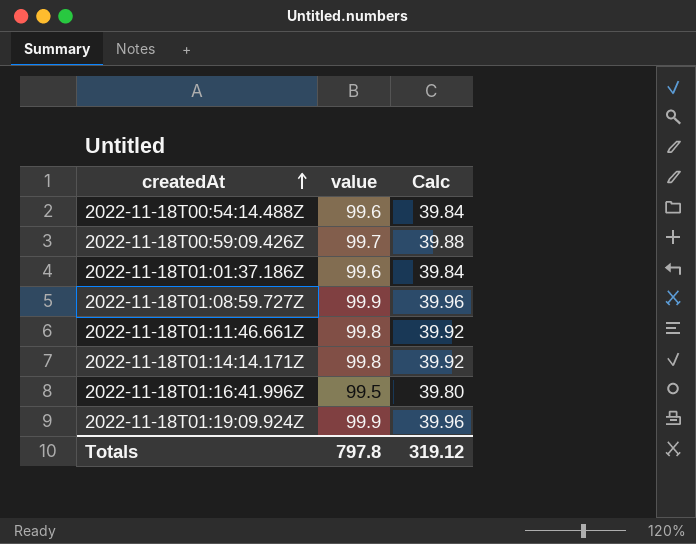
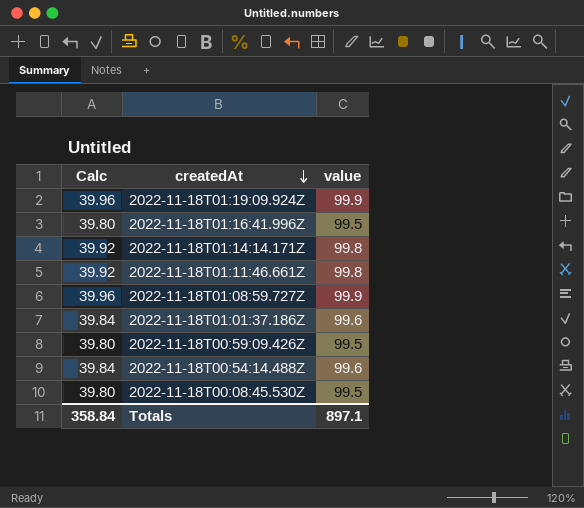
row order: createdAt ascending -> createdAt descending
column Calc | position: 3 -> 1
2022-11-18T00:59:09.426Z | Calc: 39.88 -> 39.80
2022-11-18T00:59:09.426Z | value: 99.7 -> 99.5
row 2022-11-18T00:08:45.530Z: none -> 39.80 | 99.5
Totals | Calc: 319.12 -> 358.84
Totals | value: 797.8 -> 897.1

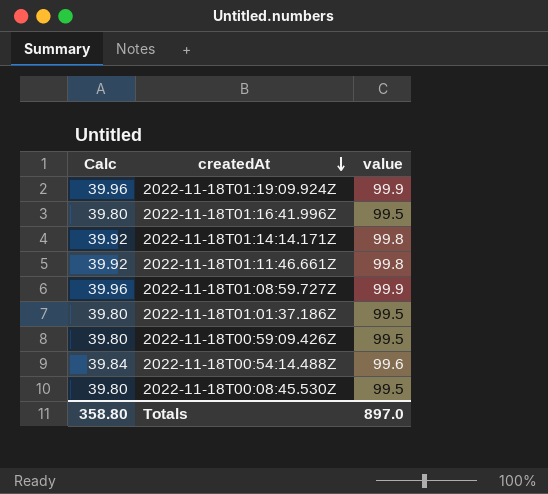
2022-11-18T01:01:37.186Z | Calc: 39.84 -> 39.80
2022-11-18T01:01:37.186Z | value: 99.6 -> 99.5
Totals | Calc: 358.84 -> 358.80
Totals | value: 897.1 -> 897.0

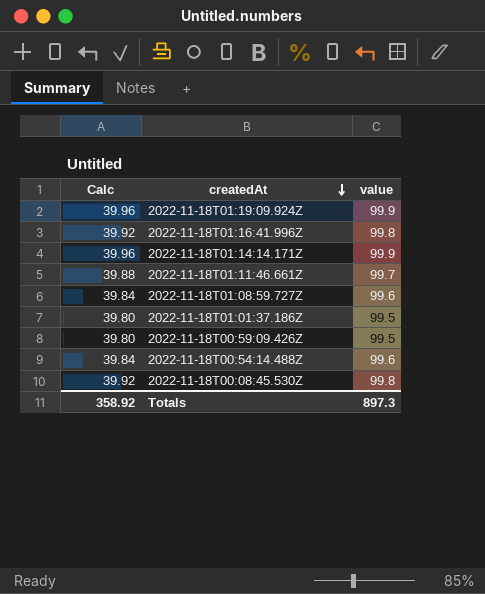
2022-11-18T01:16:41.996Z | Calc: 39.80 -> 39.92
2022-11-18T01:16:41.996Z | value: 99.5 -> 99.8
2022-11-18T01:14:14.171Z | Calc: 39.92 -> 39.96
2022-11-18T01:14:14.171Z | value: 99.8 -> 99.9
2022-11-18T01:11:46.661Z | Calc: 39.92 -> 39.88
2022-11-18T01:11:46.661Z | value: 99.8 -> 99.7
2022-11-18T01:08:59.727Z | Calc: 39.96 -> 39.84
2022-11-18T01:08:59.727Z | value: 99.9 -> 99.6
2022-11-18T00:08:45.530Z | Calc: 39.80 -> 39.92
2022-11-18T00:08:45.530Z | value: 99.5 -> 99.8
Totals | Calc: 358.80 -> 358.92
Totals | value: 897.0 -> 897.3

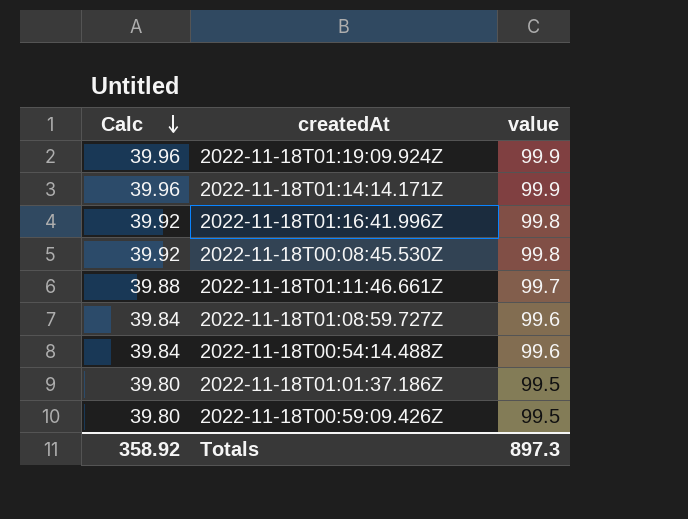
row order: createdAt descending -> Calc descending

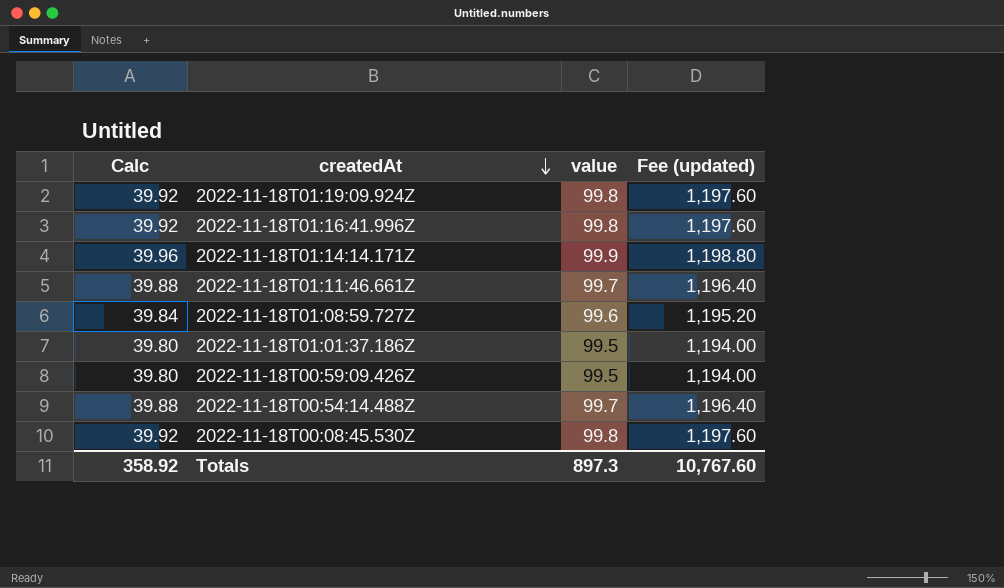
row order: Calc descending -> createdAt descending
column Fee (updated) | formula: none -> [value] * 12
2022-11-18T01:19:09.924Z | Calc: 39.96 -> 39.92
2022-11-18T01:19:09.924Z | value: 99.9 -> 99.8
2022-11-18T00:54:14.488Z | Calc: 39.84 -> 39.88
2022-11-18T00:54:14.488Z | value: 99.6 -> 99.7

